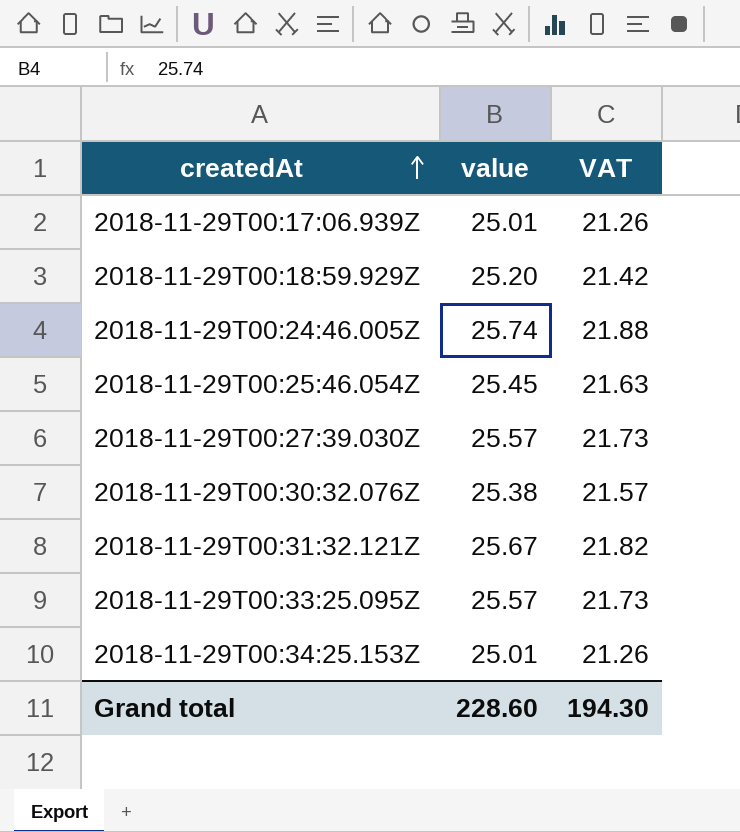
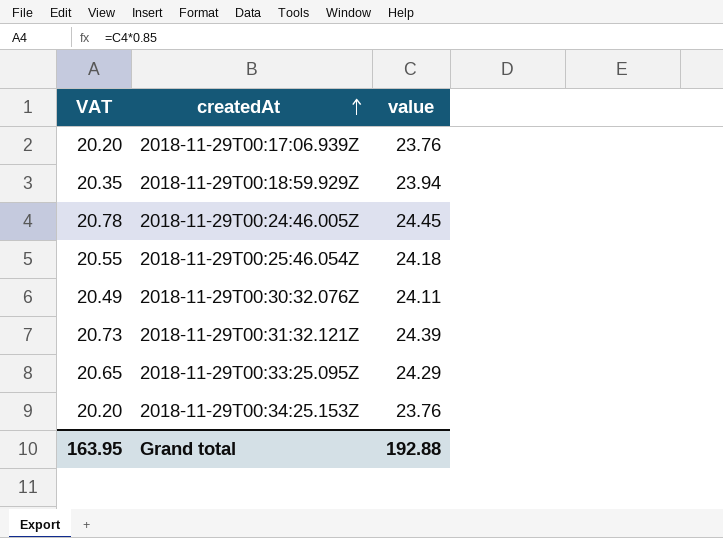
column VAT | position: 3 -> 1
row 2018-11-29T00:27:39.030Z: 25.57 | 21.73 -> none
2018-11-29T00:17:06.939Z | VAT: 21.26 -> 20.20
2018-11-29T00:17:06.939Z | value: 25.01 -> 23.76
2018-11-29T00:18:59.929Z | VAT: 21.42 -> 20.35
2018-11-29T00:18:59.929Z | value: 25.20 -> 23.94
2018-11-29T00:24:46.005Z | VAT: 21.88 -> 20.78
2018-11-29T00:24:46.005Z | value: 25.74 -> 24.45
2018-11-29T00:25:46.054Z | VAT: 21.63 -> 20.55
2018-11-29T00:25:46.054Z | value: 25.45 -> 24.18
2018-11-29T00:30:32.076Z | VAT: 21.57 -> 20.49
2018-11-29T00:30:32.076Z | value: 25.38 -> 24.11
2018-11-29T00:31:32.121Z | VAT: 21.82 -> 20.73
2018-11-29T00:31:32.121Z | value: 25.67 -> 24.39
2018-11-29T00:33:25.095Z | VAT: 21.73 -> 20.65
2018-11-29T00:33:25.095Z | value: 25.57 -> 24.29
2018-11-29T00:34:25.153Z | VAT: 21.26 -> 20.20
2018-11-29T00:34:25.153Z | value: 25.01 -> 23.76
Grand total | VAT: 194.30 -> 163.95
Grand total | value: 228.60 -> 192.88

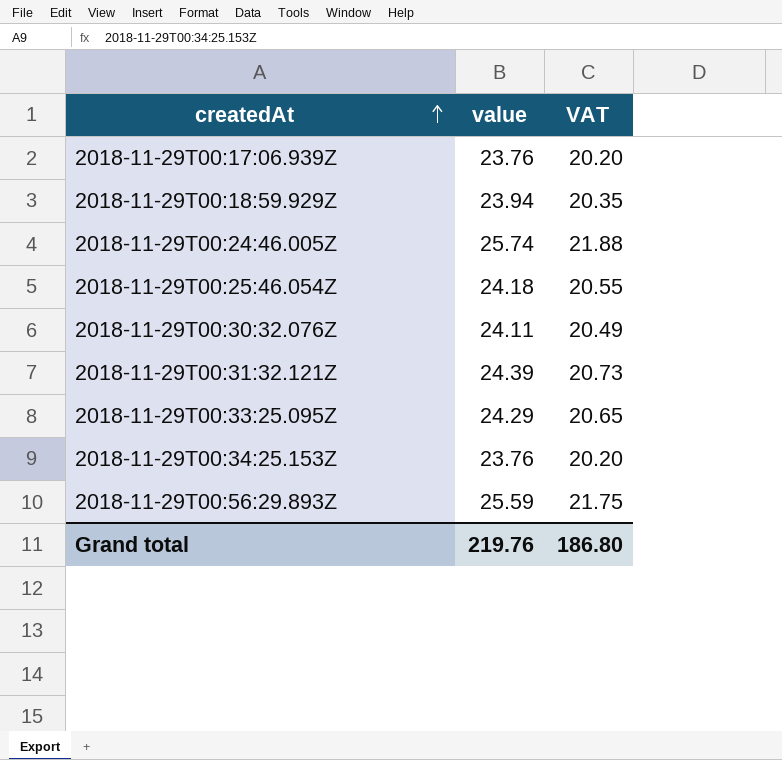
column VAT | position: 1 -> 3
2018-11-29T00:24:46.005Z | value: 24.45 -> 25.74
2018-11-29T00:24:46.005Z | VAT: 20.78 -> 21.88
row 2018-11-29T00:56:29.893Z: none -> 25.59 | 21.75
Grand total | value: 192.88 -> 219.76
Grand total | VAT: 163.95 -> 186.80

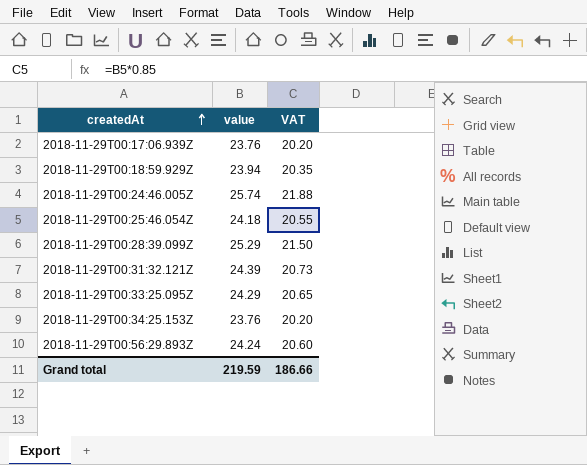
row 2018-11-29T00:30:32.076Z: 24.11 | 20.49 -> none
row 2018-11-29T00:28:39.099Z: none -> 25.29 | 21.50
2018-11-29T00:56:29.893Z | value: 25.59 -> 24.24
2018-11-29T00:56:29.893Z | VAT: 21.75 -> 20.60
Grand total | value: 219.76 -> 219.59
Grand total | VAT: 186.80 -> 186.66

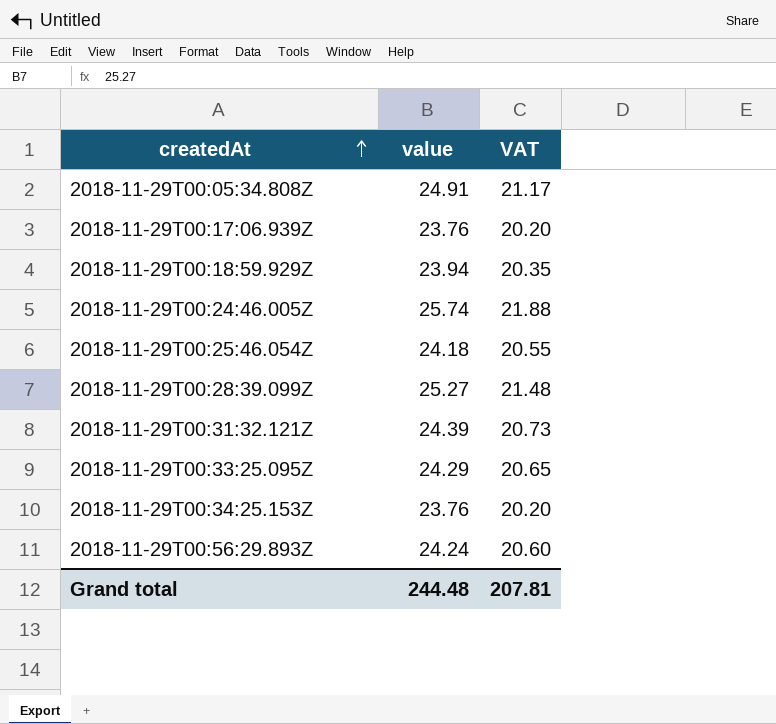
row 2018-11-29T00:05:34.808Z: none -> 24.91 | 21.17
2018-11-29T00:28:39.099Z | value: 25.29 -> 25.27
2018-11-29T00:28:39.099Z | VAT: 21.50 -> 21.48
Grand total | value: 219.59 -> 244.48
Grand total | VAT: 186.66 -> 207.81

